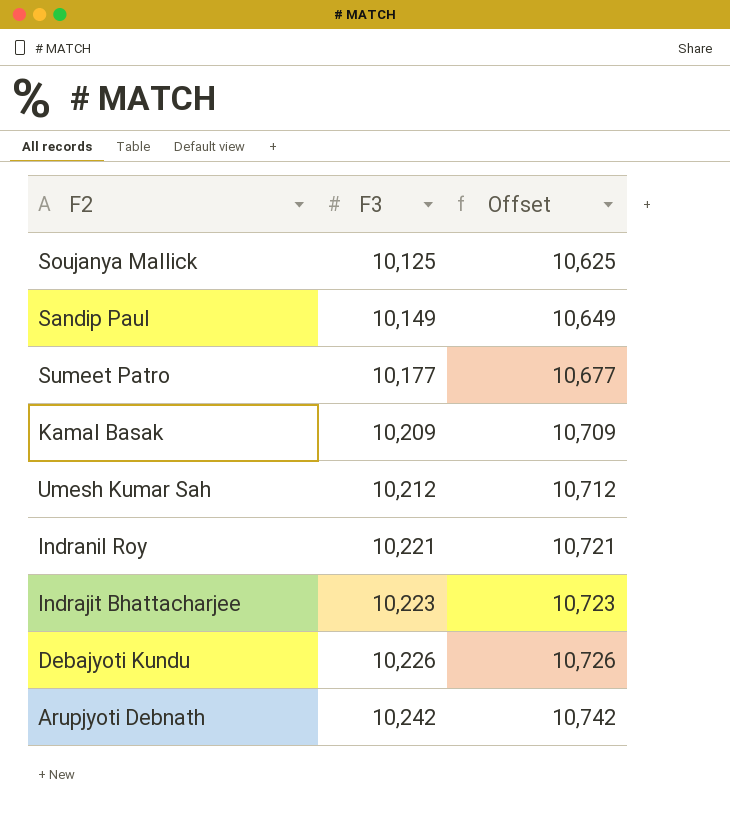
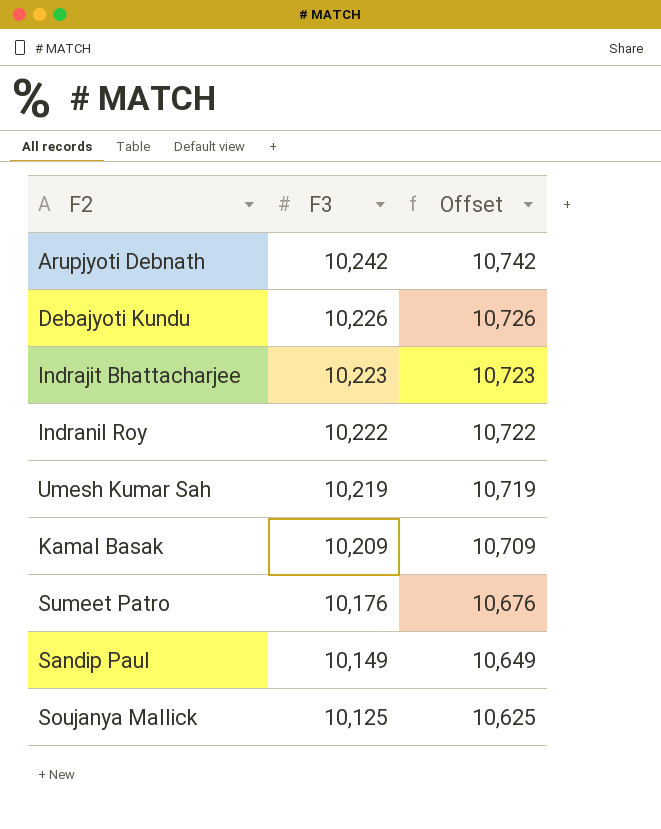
row order: F3 ascending -> F3 descending
Indranil Roy | F3: 10,221 -> 10,222
Indranil Roy | Offset: 10,721 -> 10,722
Umesh Kumar Sah | F3: 10,212 -> 10,219
Umesh Kumar Sah | Offset: 10,712 -> 10,719
Sumeet Patro | F3: 10,177 -> 10,176
Sumeet Patro | Offset: 10,677 -> 10,676

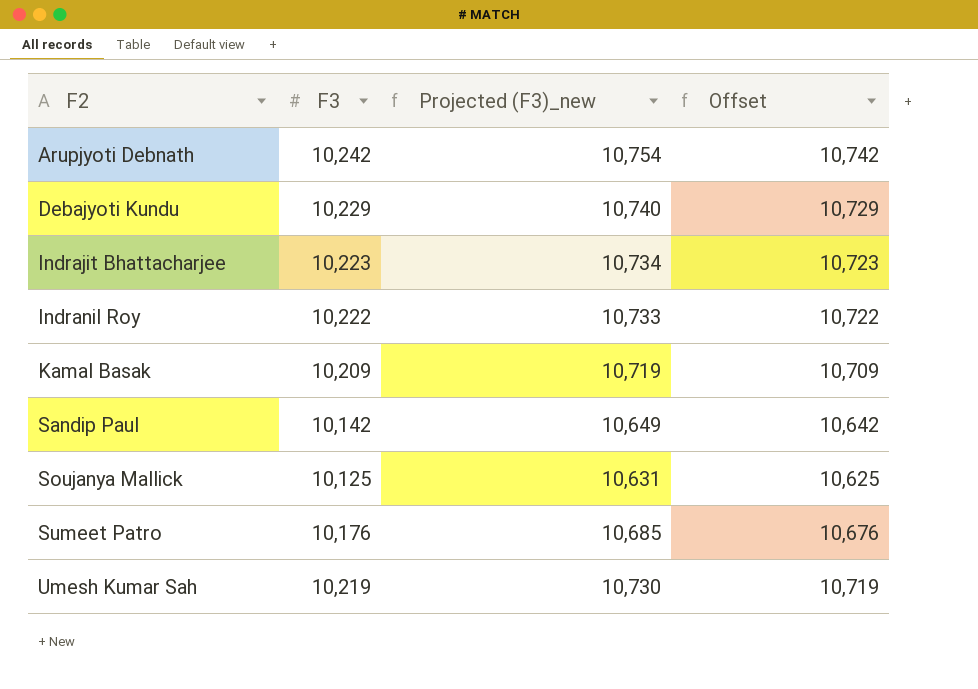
row order: F3 descending -> F2 ascending
column Projected (F3)_new | formula: none -> [F3] * 1.05
Debajyoti Kundu | F3: 10,226 -> 10,229
Debajyoti Kundu | Offset: 10,726 -> 10,729
Sandip Paul | F3: 10,149 -> 10,142
Sandip Paul | Offset: 10,649 -> 10,642

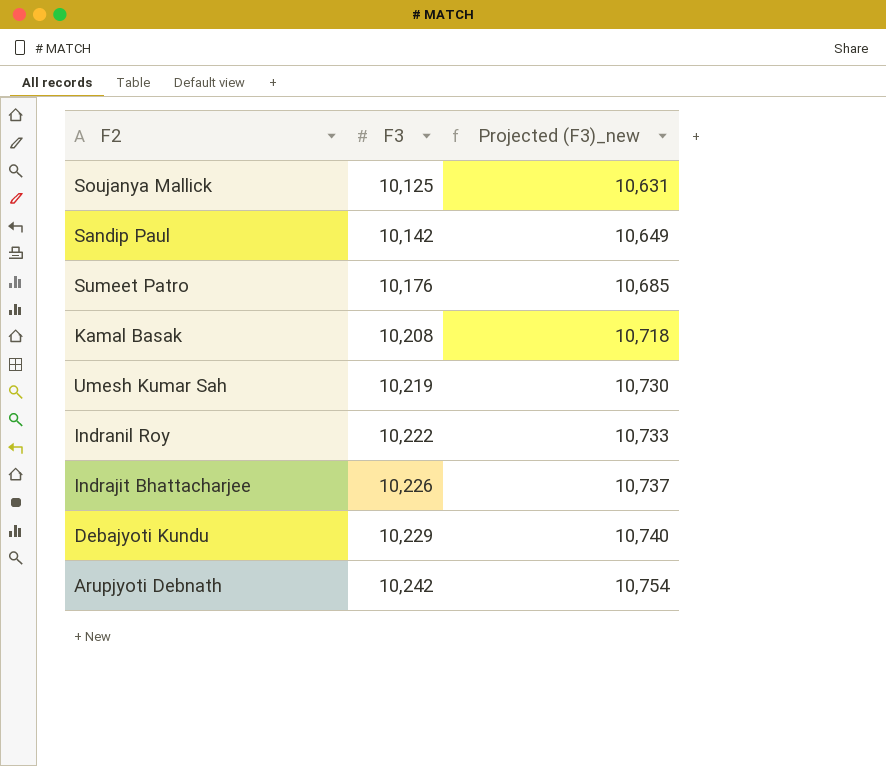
row order: F2 ascending -> F3 ascending
column Offset | formula: [F3] + 500 -> none
Kamal Basak | F3: 10,209 -> 10,208
Kamal Basak | Projected (F3)_new: 10,719 -> 10,718
Indrajit Bhattacharjee | F3: 10,223 -> 10,226
Indrajit Bhattacharjee | Projected (F3)_new: 10,734 -> 10,737

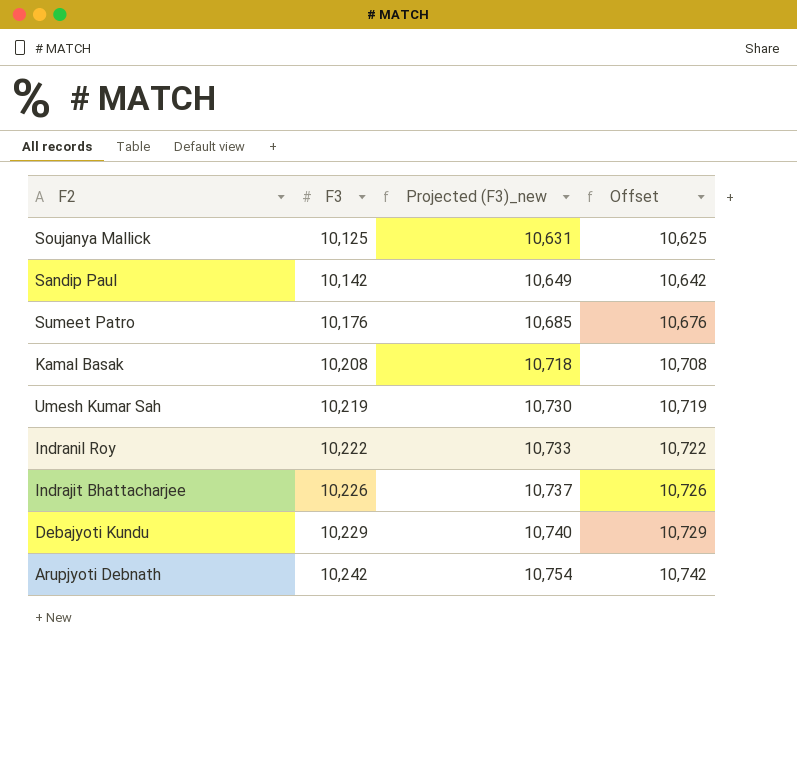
column Offset | formula: none -> [F3] + 500

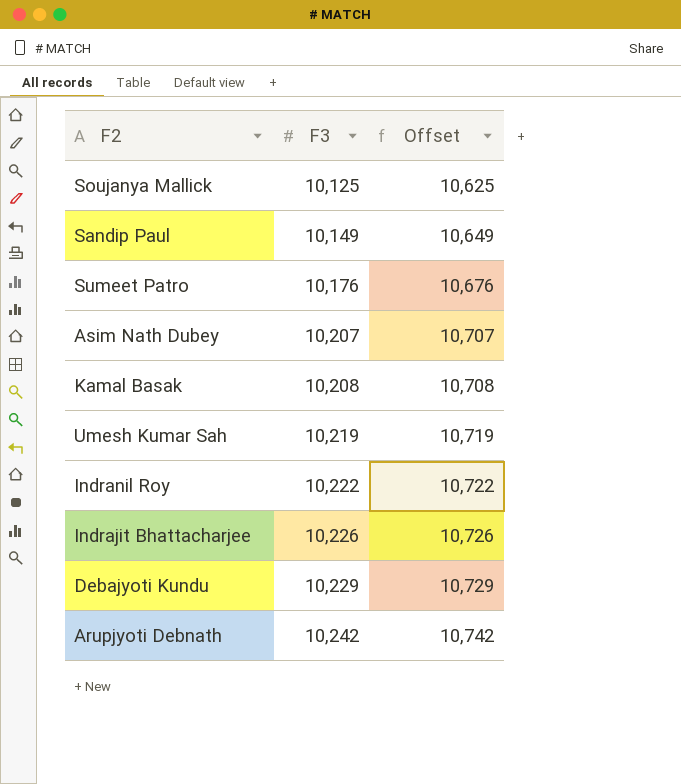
column Projected (F3)_new | formula: [F3] * 1.05 -> none
Sandip Paul | F3: 10,142 -> 10,149
Sandip Paul | Offset: 10,642 -> 10,649
row Asim Nath Dubey: none -> 10,207 | 10,707

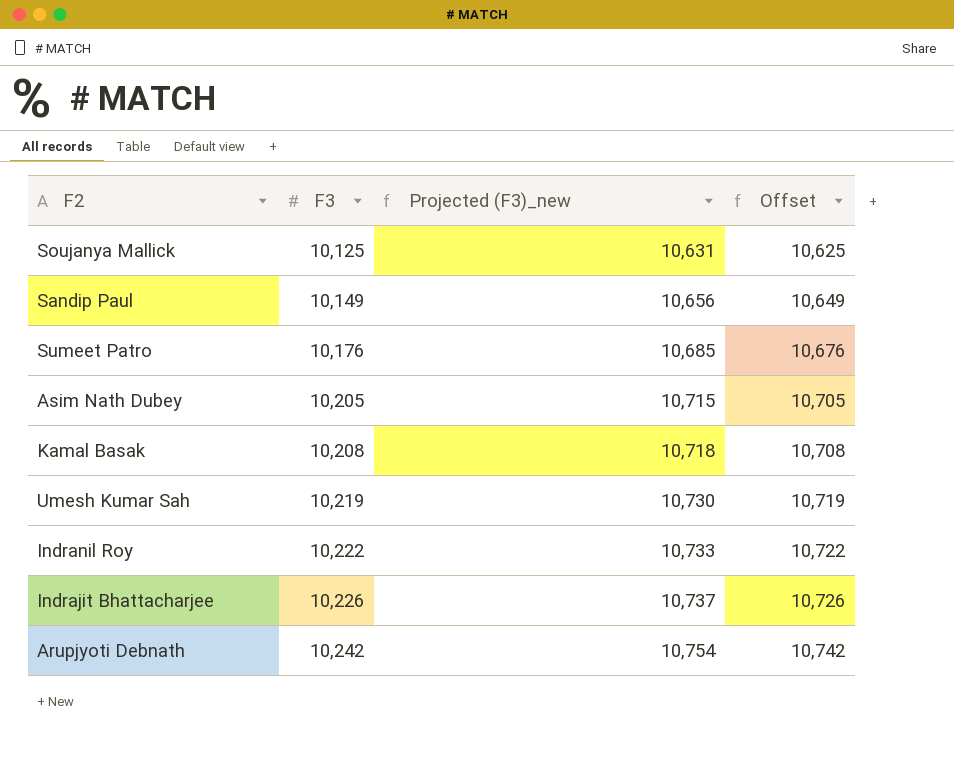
column Projected (F3)_new | formula: none -> [F3] * 1.05
row Debajyoti Kundu: 10,229 | 10,729 -> none
Asim Nath Dubey | F3: 10,207 -> 10,205
Asim Nath Dubey | Offset: 10,707 -> 10,705

